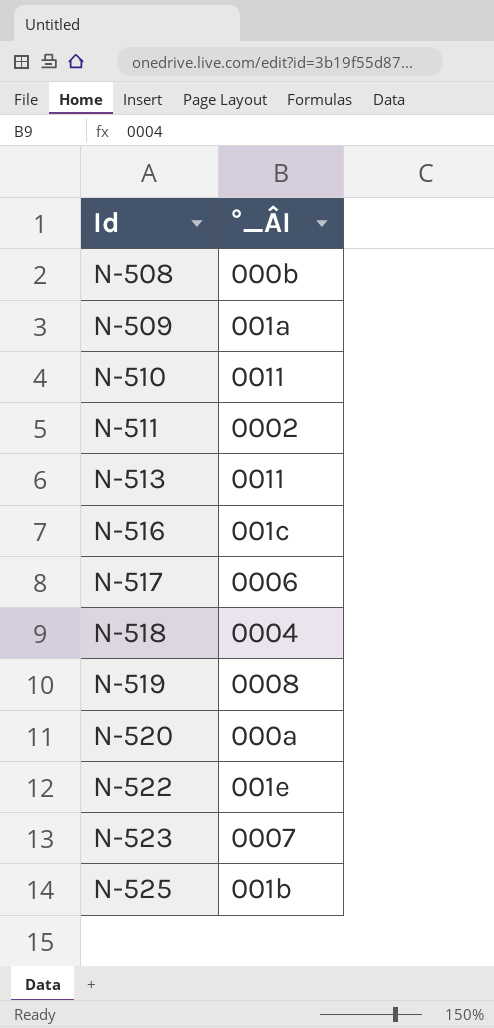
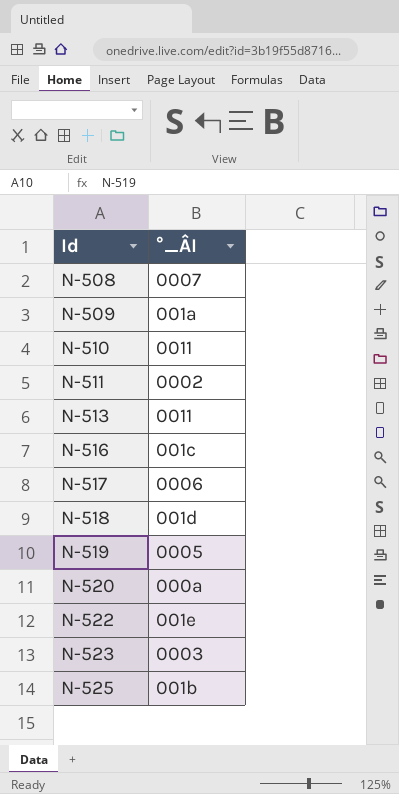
N-508 | °_ÂI: 000b -> 0007
N-518 | °_ÂI: 0004 -> 001d
N-519 | °_ÂI: 0008 -> 0005
N-523 | °_ÂI: 0007 -> 0003

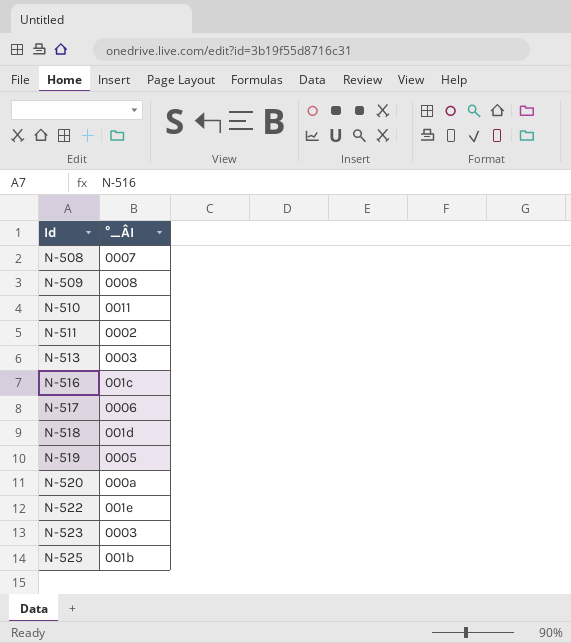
N-509 | °_ÂI: 001a -> 0008
N-513 | °_ÂI: 0011 -> 0003

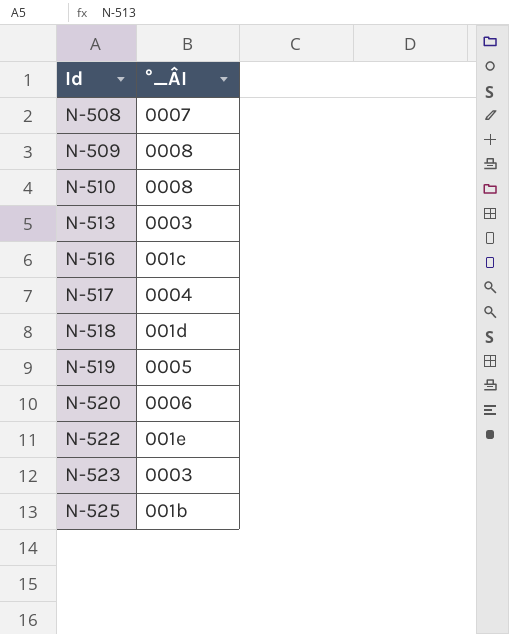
row N-511: 0002 -> none
N-510 | °_ÂI: 0011 -> 0008
N-517 | °_ÂI: 0006 -> 0004
N-520 | °_ÂI: 000a -> 0006

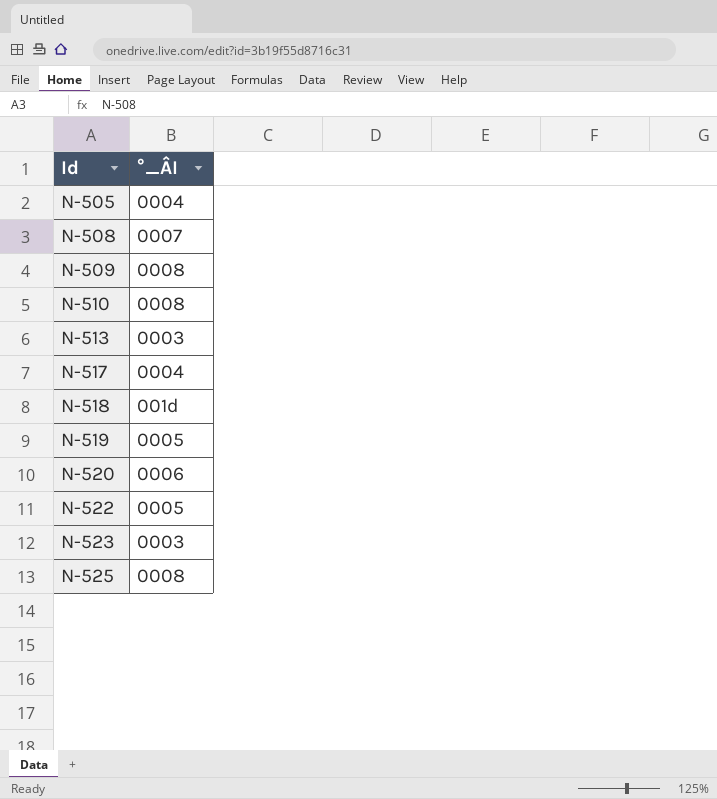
row N-516: 001c -> none
row N-505: none -> 0004
N-522 | °_ÂI: 001e -> 0005
N-525 | °_ÂI: 001b -> 0008

